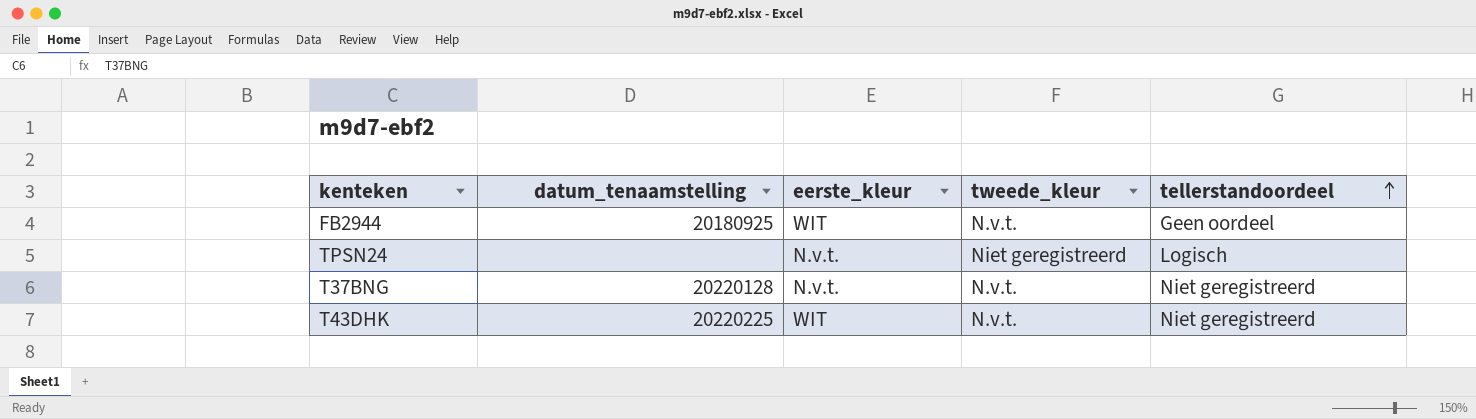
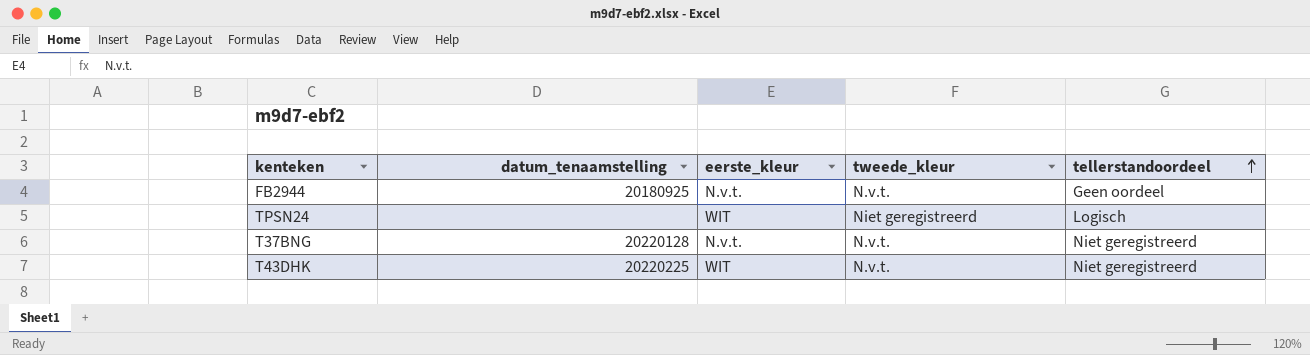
FB2944 | eerste_kleur: WIT -> N.v.t.
TPSN24 | eerste_kleur: N.v.t. -> WIT

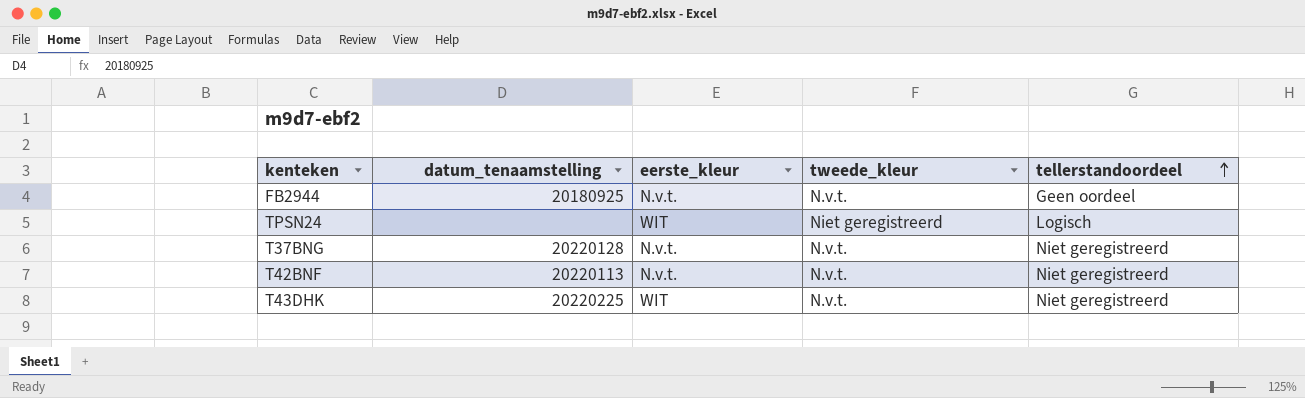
row T42BNF: none -> 20220113 | N.v.t. | N.v.t. | Niet geregistreerd

